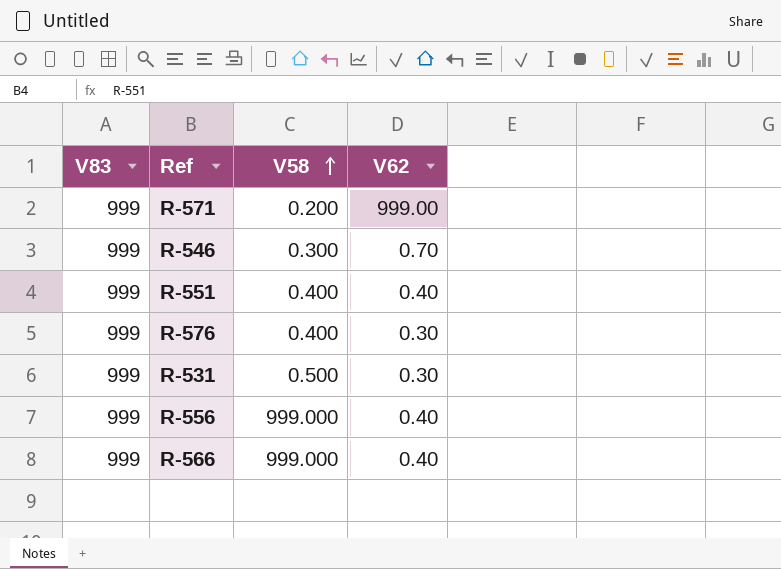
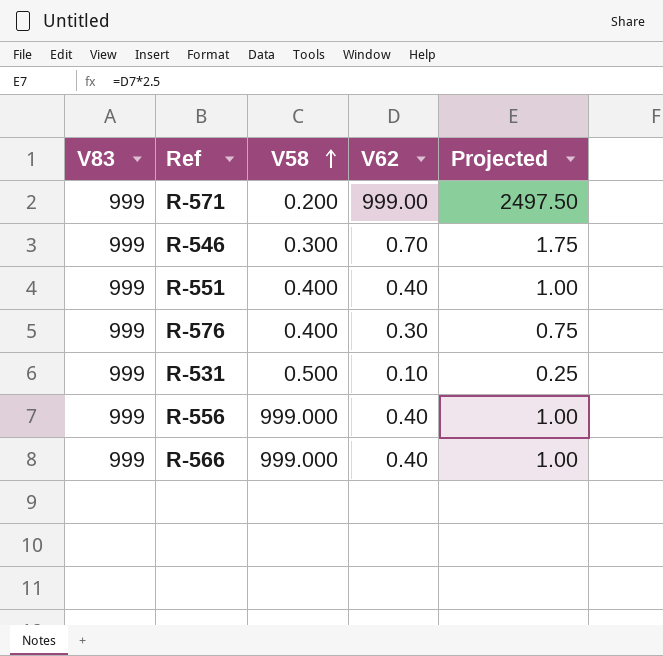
column Projected | formula: none -> [V62] * 2.5
R-531 | V62: 0.30 -> 0.10

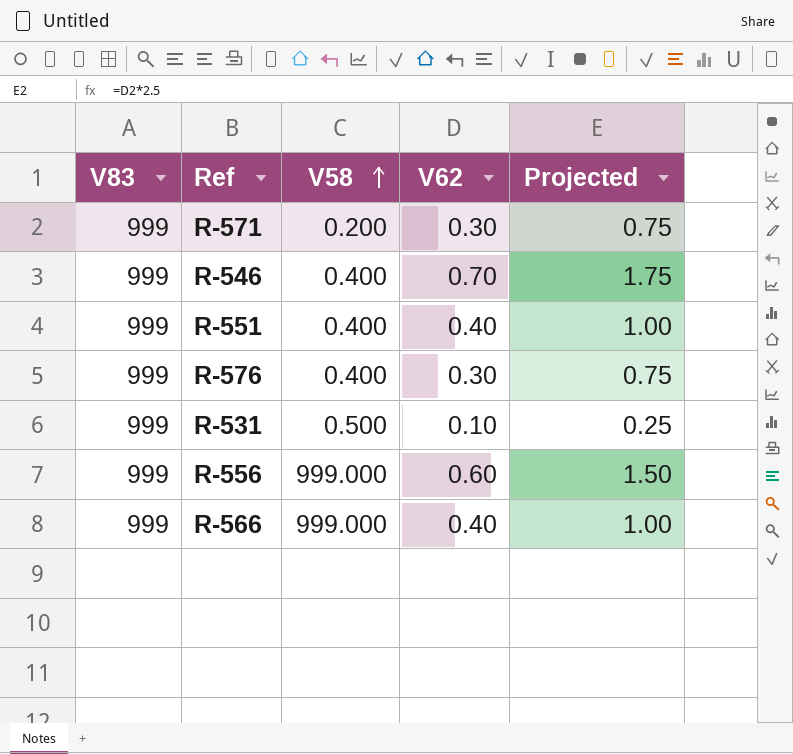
R-571 | V62: 999.00 -> 0.30
R-571 | Projected: 2497.50 -> 0.75
R-546 | V58: 0.300 -> 0.400
R-556 | V62: 0.40 -> 0.60
R-556 | Projected: 1.00 -> 1.50

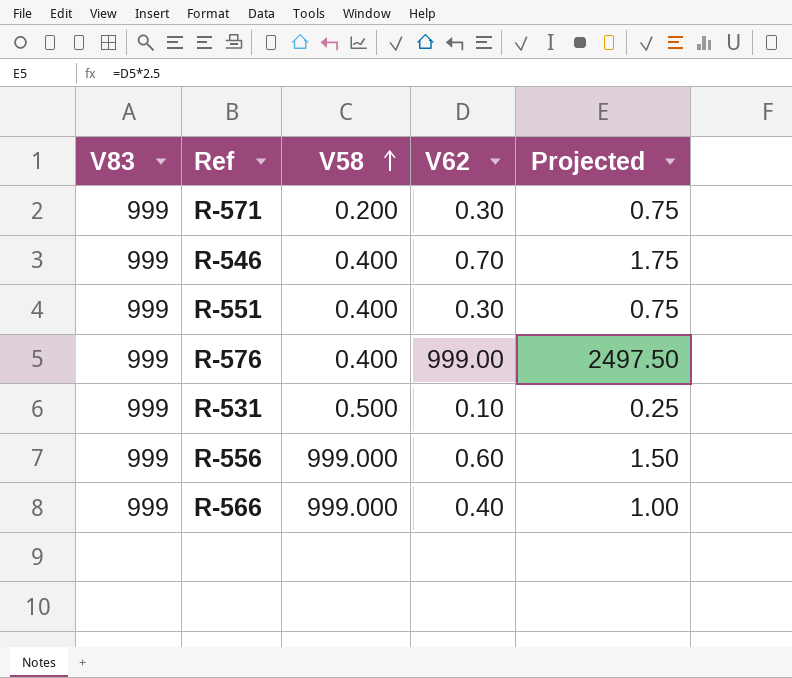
R-551 | V62: 0.40 -> 0.30
R-551 | Projected: 1.00 -> 0.75
R-576 | V62: 0.30 -> 999.00
R-576 | Projected: 0.75 -> 2497.50

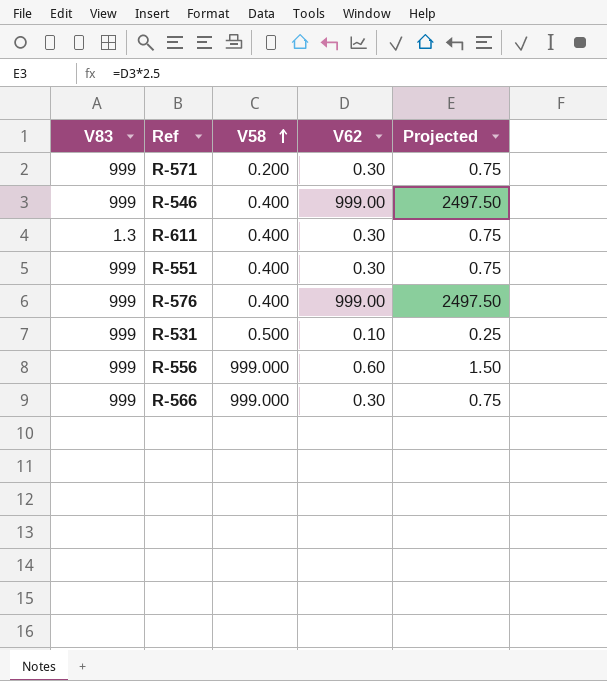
R-546 | V62: 0.70 -> 999.00
R-546 | Projected: 1.75 -> 2497.50
row R-611: none -> 1.3 | 0.400 | 0.30 | 0.75
R-566 | V62: 0.40 -> 0.30
R-566 | Projected: 1.00 -> 0.75

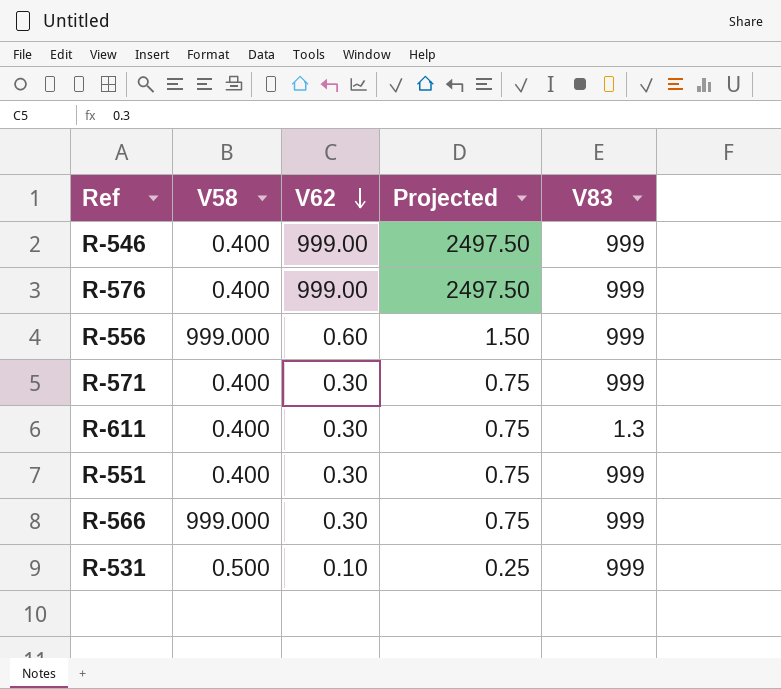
row order: V58 ascending -> V62 descending
column V83 | position: 1 -> 5
R-571 | V58: 0.200 -> 0.400

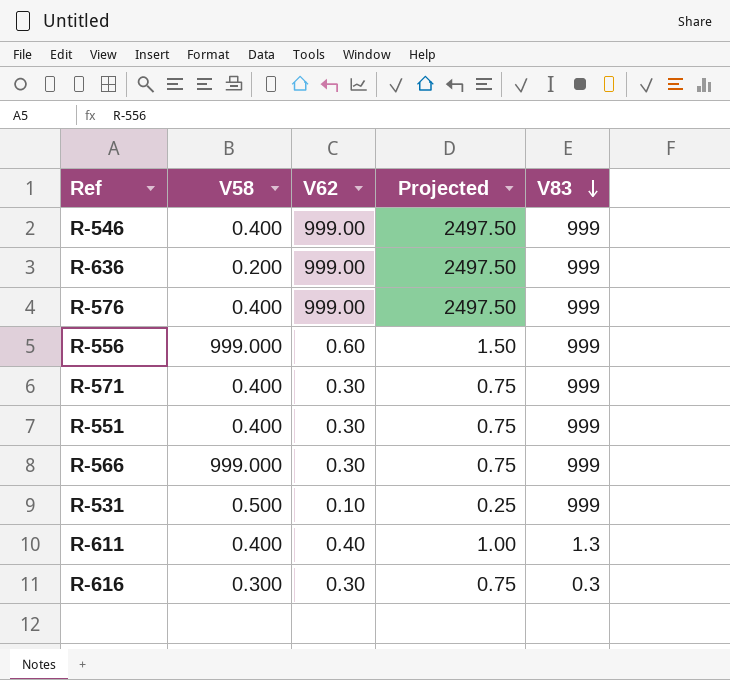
row order: V62 descending -> V83 descending
row R-636: none -> 0.200 | 999.00 | 2497.50 | 999
R-611 | V62: 0.30 -> 0.40
R-611 | Projected: 0.75 -> 1.00
row R-616: none -> 0.300 | 0.30 | 0.75 | 0.3

